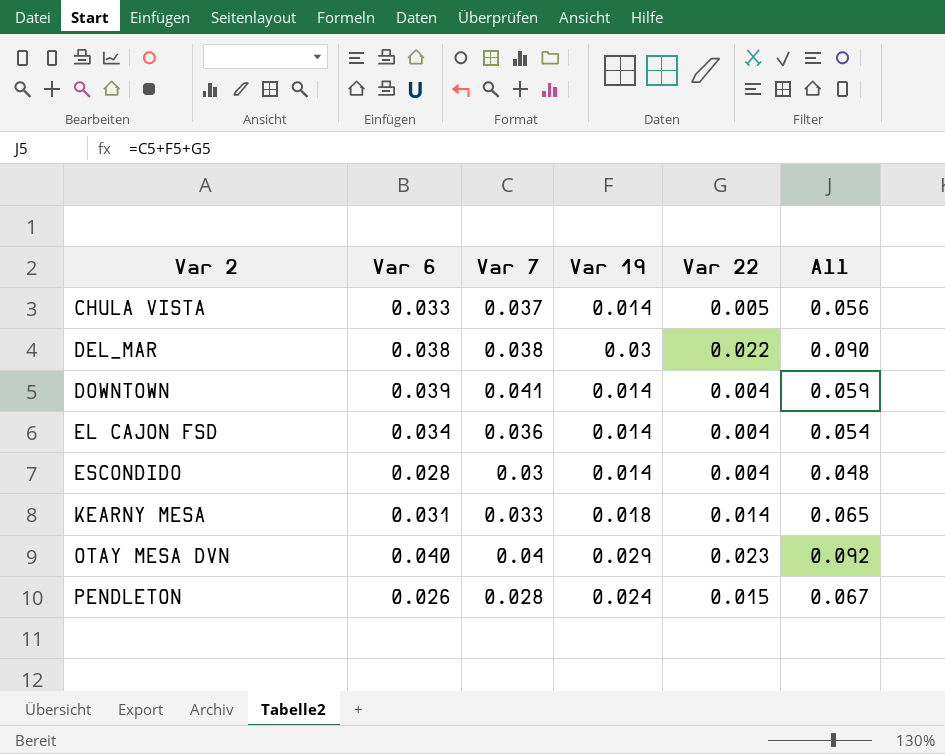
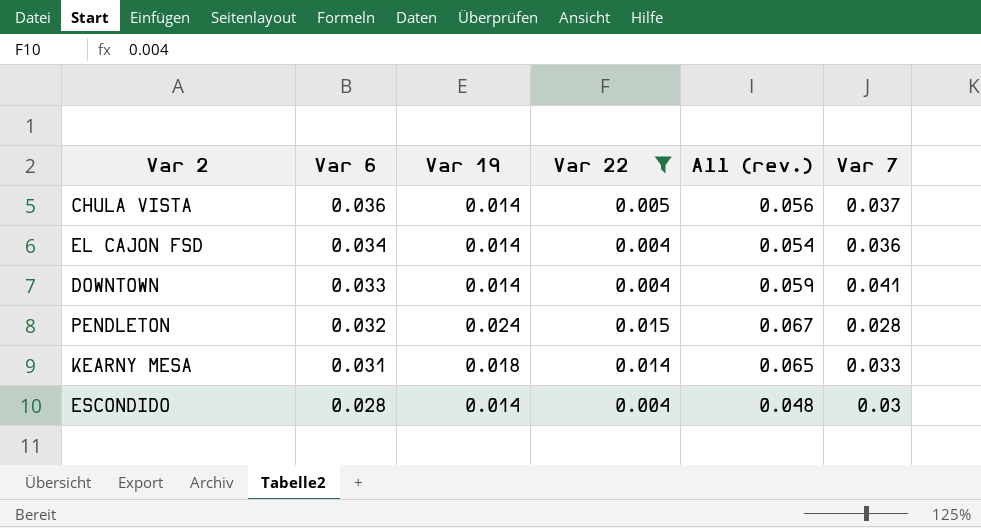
filter: none -> Var 22 <= 0.015
row order: Var 2 ascending -> Var 6 descending
column name: All -> All (rev.)
column Var 7 | position: 3 -> 6
CHULA VISTA | Var 6: 0.033 -> 0.036
DOWNTOWN | Var 6: 0.039 -> 0.033
PENDLETON | Var 6: 0.026 -> 0.032

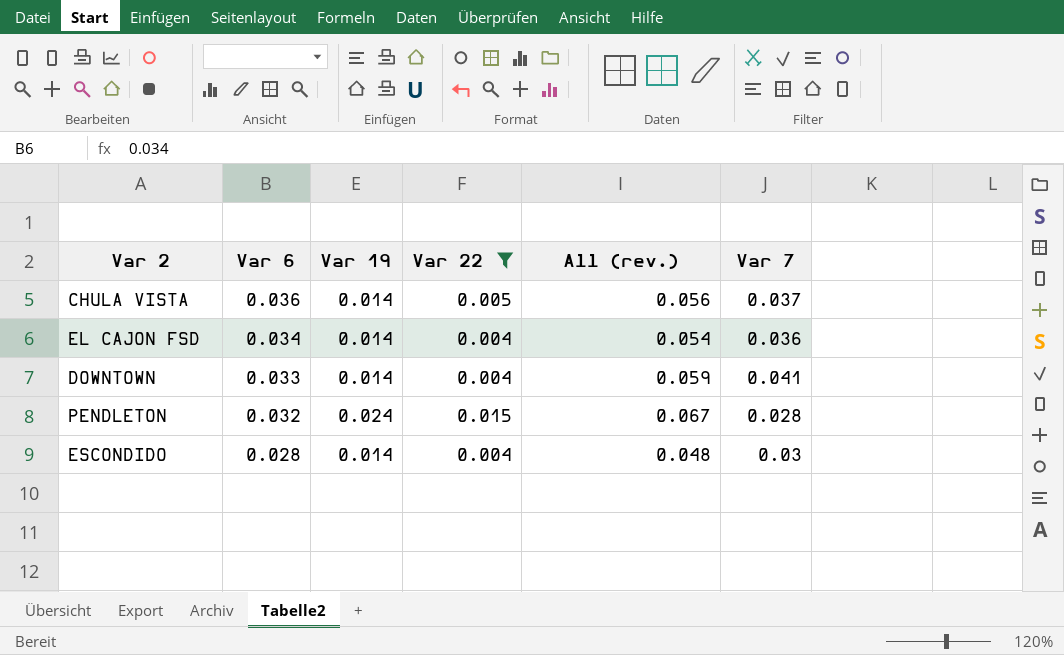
row KEARNY MESA: 0.031 | 0.018 | 0.014 | 0.065 | 0.033 -> none

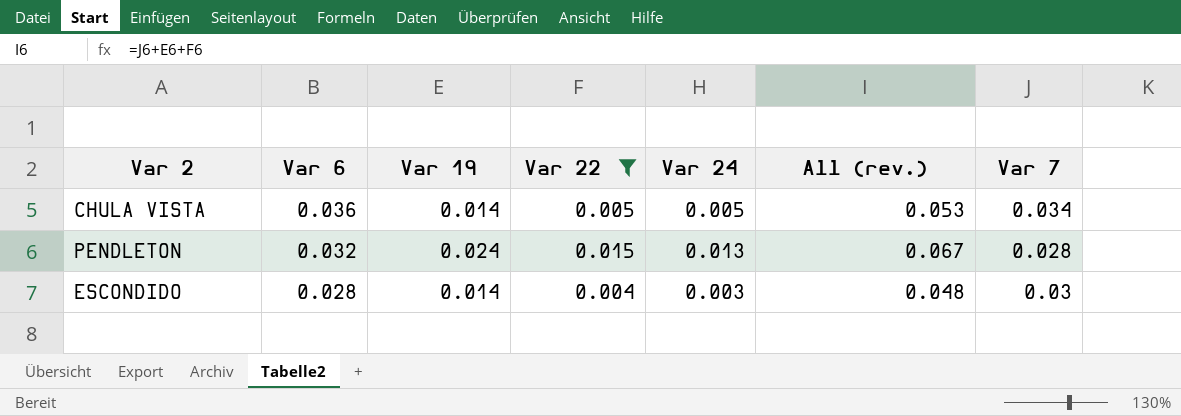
column Var 24 | position: none -> 5
row EL CAJON FSD: 0.034 | 0.014 | 0.004 | 0.054 | 0.036 -> none
row DOWNTOWN: 0.033 | 0.014 | 0.004 | 0.059 | 0.041 -> none
CHULA VISTA | All (rev.): 0.056 -> 0.053
CHULA VISTA | Var 7: 0.037 -> 0.034

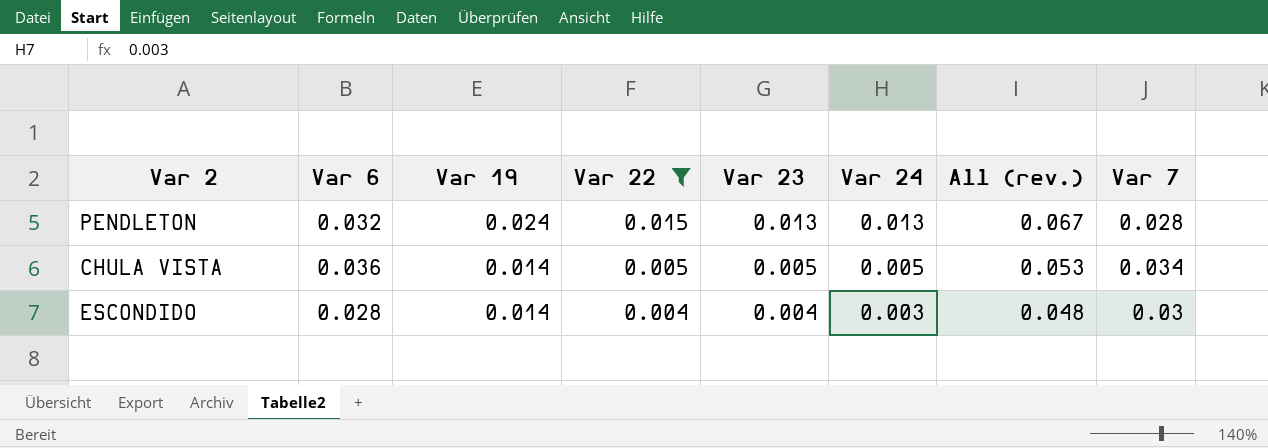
row order: Var 6 descending -> Var 19 descending
column Var 23 | position: none -> 5

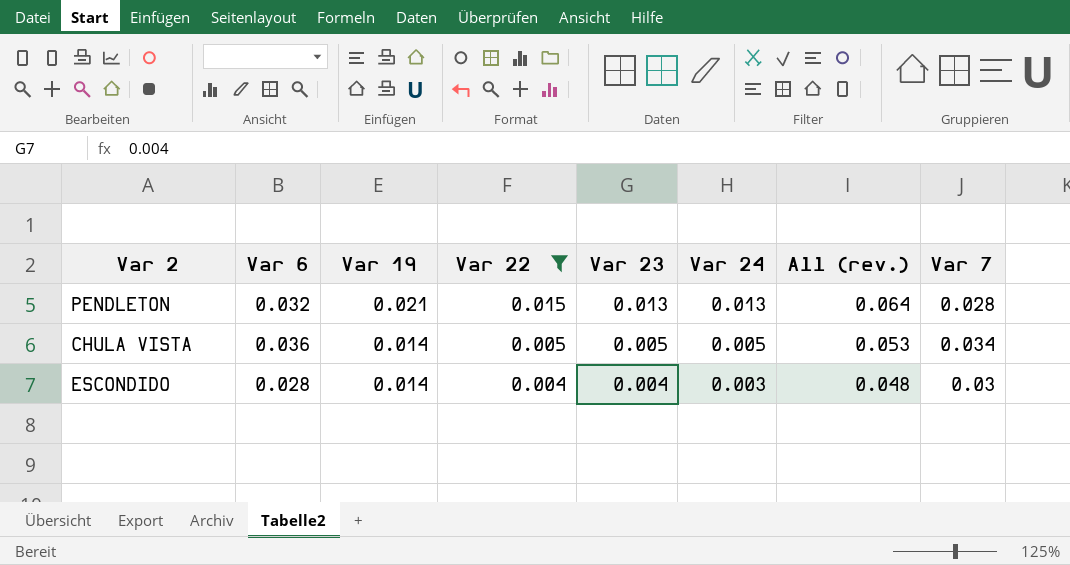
PENDLETON | Var 19: 0.024 -> 0.021
PENDLETON | All (rev.): 0.067 -> 0.064

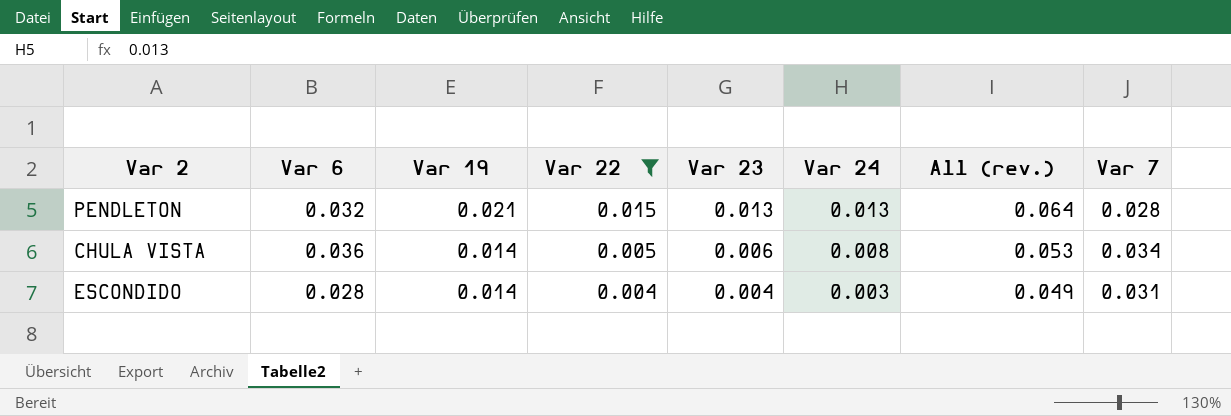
CHULA VISTA | Var 23: 0.005 -> 0.006
CHULA VISTA | Var 24: 0.005 -> 0.008
ESCONDIDO | All (rev.): 0.048 -> 0.049
ESCONDIDO | Var 7: 0.03 -> 0.031

